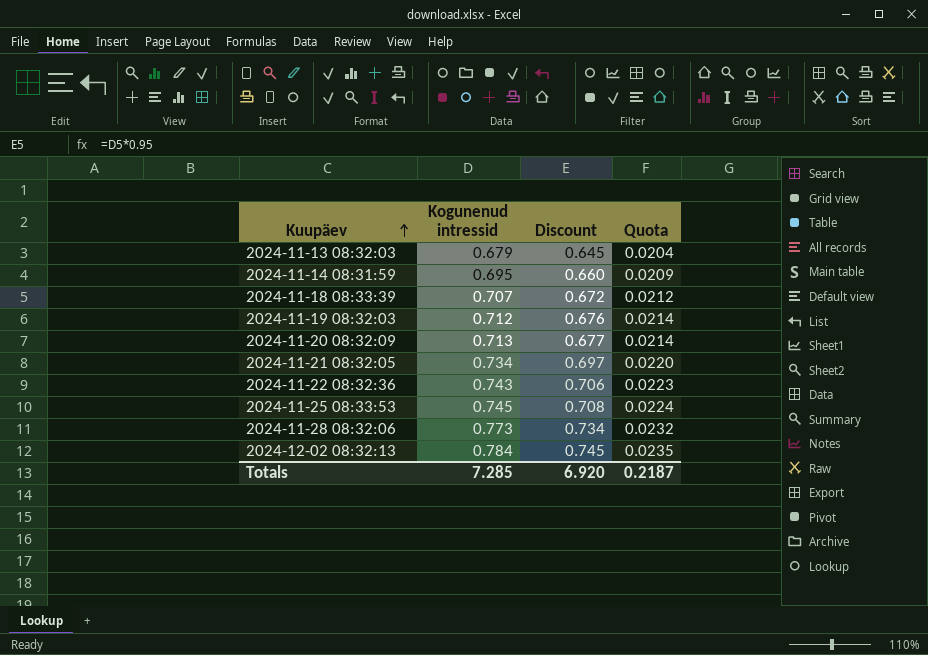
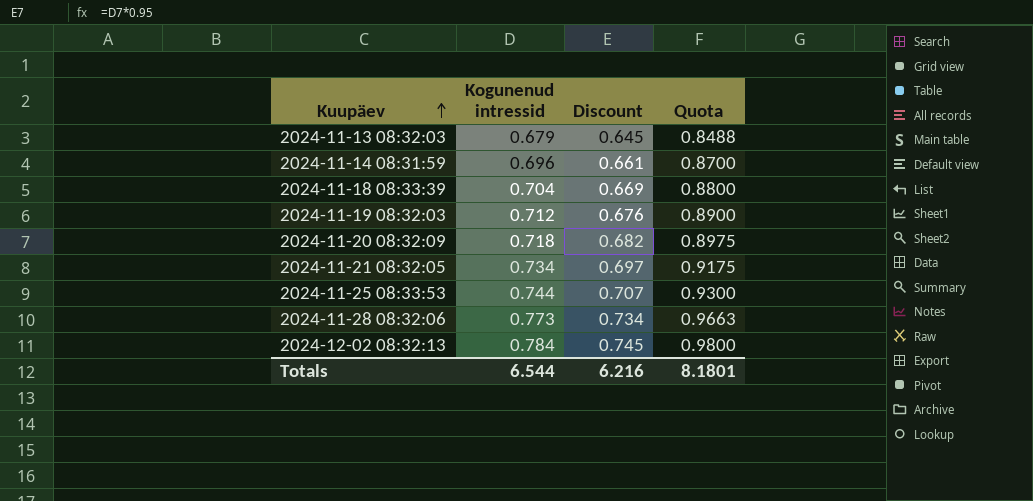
column Quota | formula: [Kogunenud intressid] * 0.03 -> [Kogunenud intressid] * 1.25
row 2024-11-22 08:32:36: 0.743 | 0.706 | 0.0223 -> none
2024-11-14 08:31:59 | Kogunenud intressid: 0.695 -> 0.696
2024-11-14 08:31:59 | Discount: 0.660 -> 0.661
2024-11-18 08:33:39 | Kogunenud intressid: 0.707 -> 0.704
2024-11-18 08:33:39 | Discount: 0.672 -> 0.669
2024-11-20 08:32:09 | Kogunenud intressid: 0.713 -> 0.718
2024-11-20 08:32:09 | Discount: 0.677 -> 0.682
2024-11-25 08:33:53 | Kogunenud intressid: 0.745 -> 0.744
2024-11-25 08:33:53 | Discount: 0.708 -> 0.707
Totals | Kogunenud intressid: 7.285 -> 6.544
Totals | Discount: 6.920 -> 6.216
Totals | Quota: 0.2187 -> 8.1801

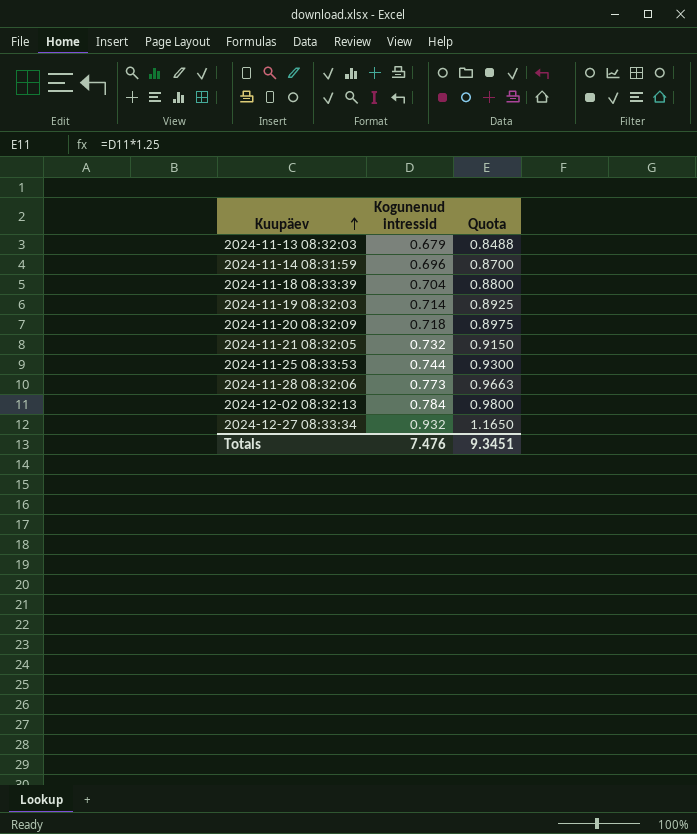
column Discount | formula: [Kogunenud intressid] * 0.95 -> none
2024-11-19 08:32:03 | Kogunenud intressid: 0.712 -> 0.714
2024-11-19 08:32:03 | Quota: 0.8900 -> 0.8925
2024-11-21 08:32:05 | Kogunenud intressid: 0.734 -> 0.732
2024-11-21 08:32:05 | Quota: 0.9175 -> 0.9150
row 2024-12-27 08:33:34: none -> 0.932 | 1.1650
Totals | Kogunenud intressid: 6.544 -> 7.476
Totals | Quota: 8.1801 -> 9.3451

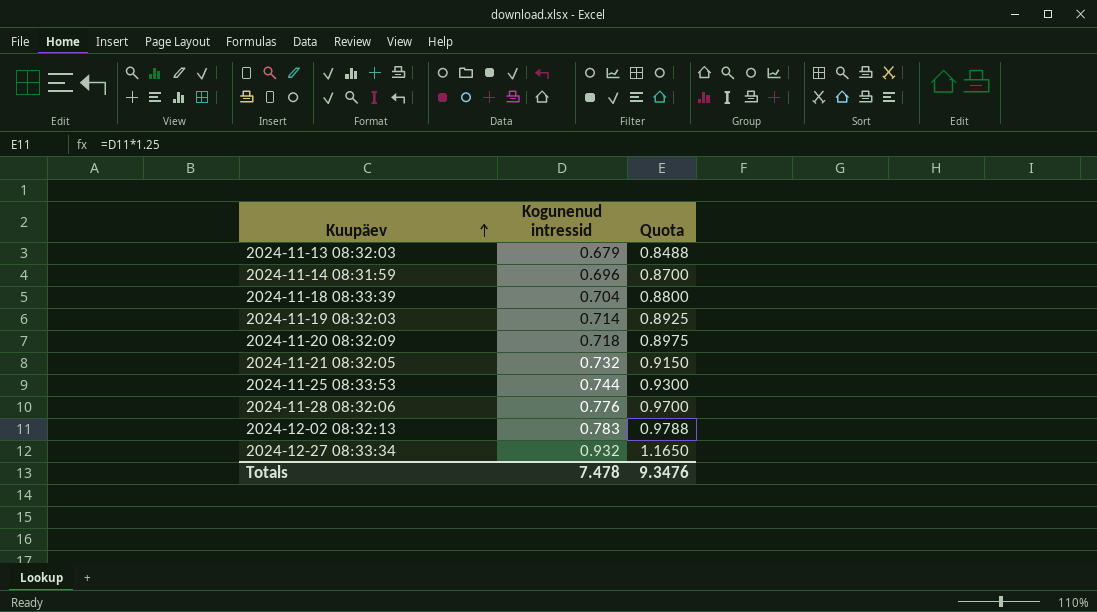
2024-11-28 08:32:06 | Kogunenud intressid: 0.773 -> 0.776
2024-11-28 08:32:06 | Quota: 0.9663 -> 0.9700
2024-12-02 08:32:13 | Kogunenud intressid: 0.784 -> 0.783
2024-12-02 08:32:13 | Quota: 0.9800 -> 0.9788
Totals | Kogunenud intressid: 7.476 -> 7.478
Totals | Quota: 9.3451 -> 9.3476

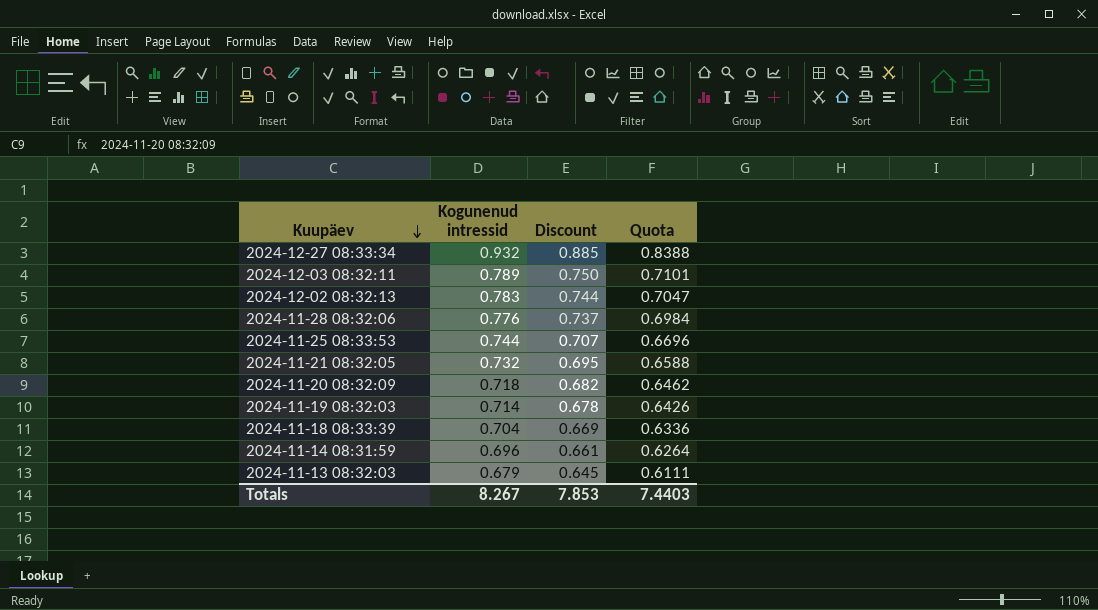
row order: Kuupäev ascending -> Kuupäev descending
column Discount | formula: none -> [Kogunenud intressid] * 0.95
column Quota | formula: [Kogunenud intressid] * 1.25 -> [Kogunenud intressid] * 0.9
row 2024-12-03 08:32:11: none -> 0.789 | 0.750 | 0.7101
Totals | Kogunenud intressid: 7.478 -> 8.267
Totals | Quota: 9.3476 -> 7.4403

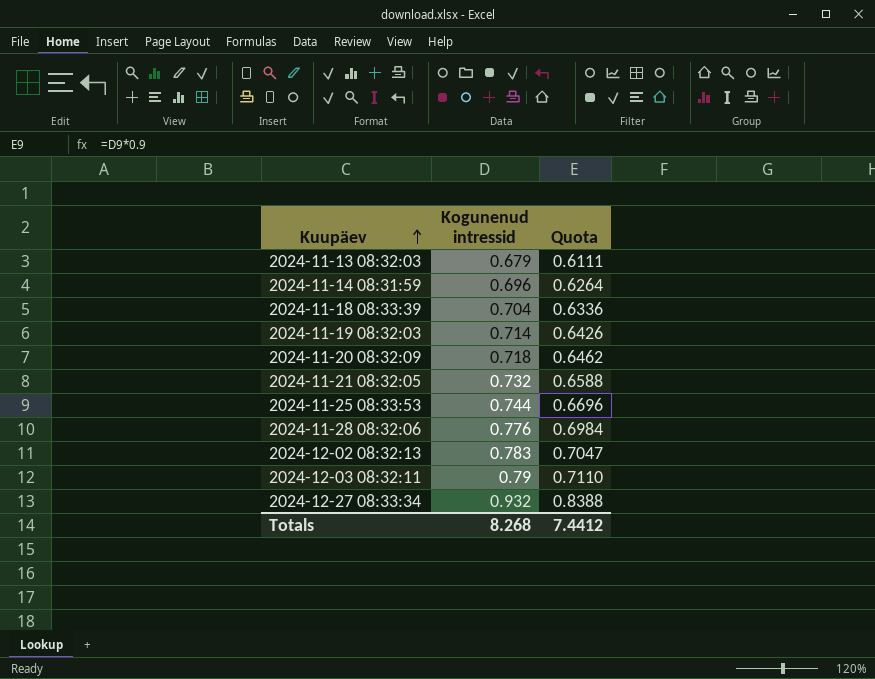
row order: Kuupäev descending -> Kuupäev ascending
column Discount | formula: [Kogunenud intressid] * 0.95 -> none
2024-12-03 08:32:11 | Kogunenud intressid: 0.789 -> 0.79
2024-12-03 08:32:11 | Quota: 0.7101 -> 0.7110
Totals | Kogunenud intressid: 8.267 -> 8.268
Totals | Quota: 7.4403 -> 7.4412

